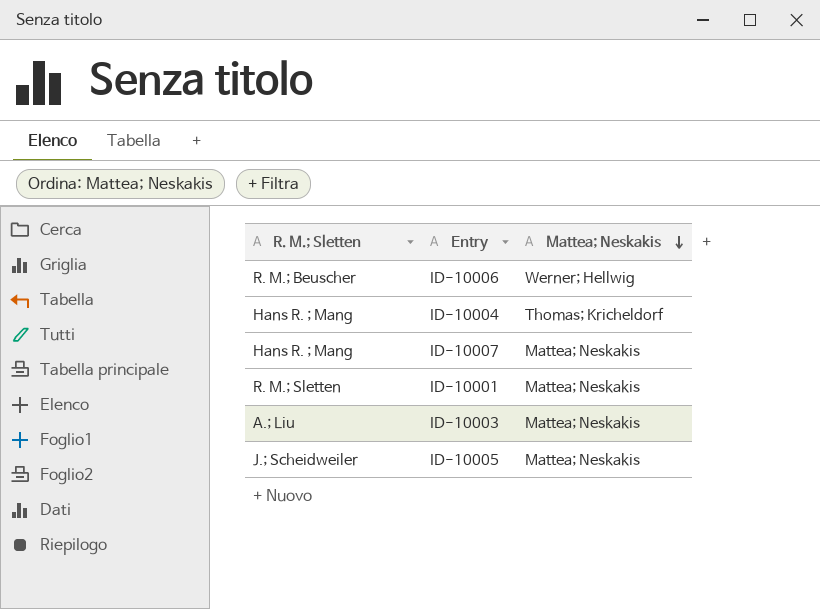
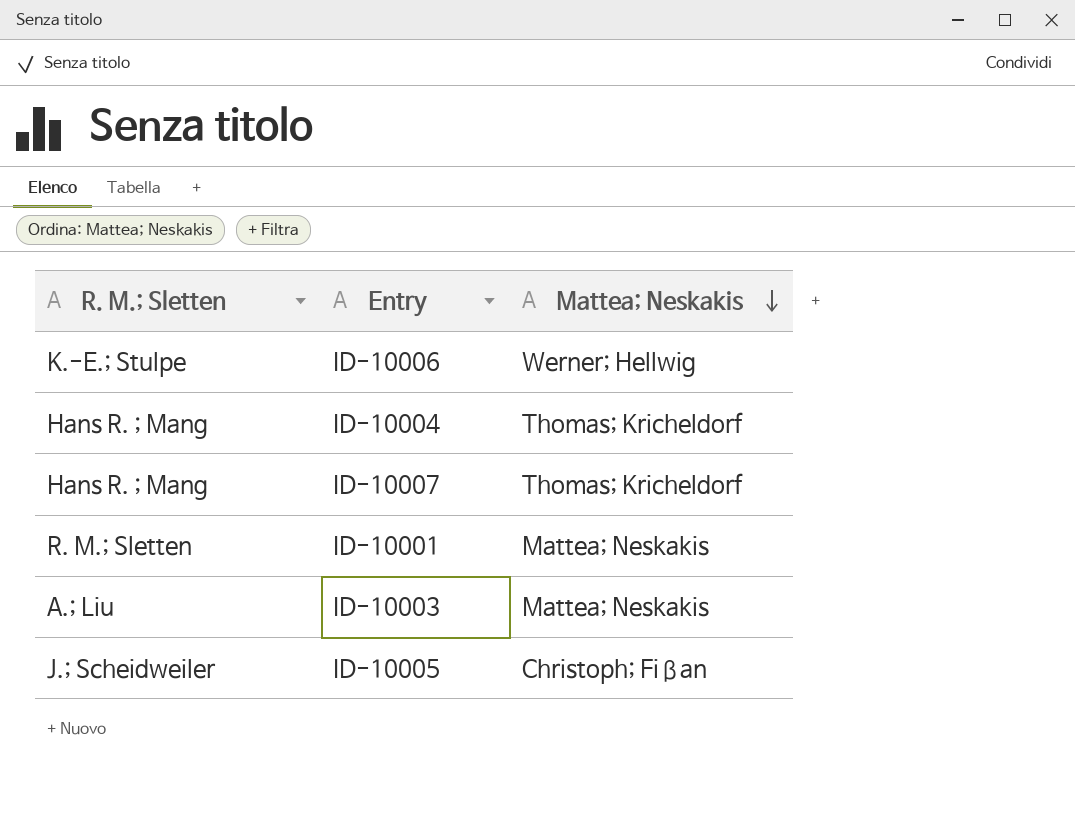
ID-10006 | R. M.; Sletten: R. M.; Beuscher -> K.-E.; Stulpe
ID-10007 | Mattea; Neskakis: Mattea; Neskakis -> Thomas; Kricheldorf
ID-10005 | Mattea; Neskakis: Mattea; Neskakis -> Christoph; Fißan

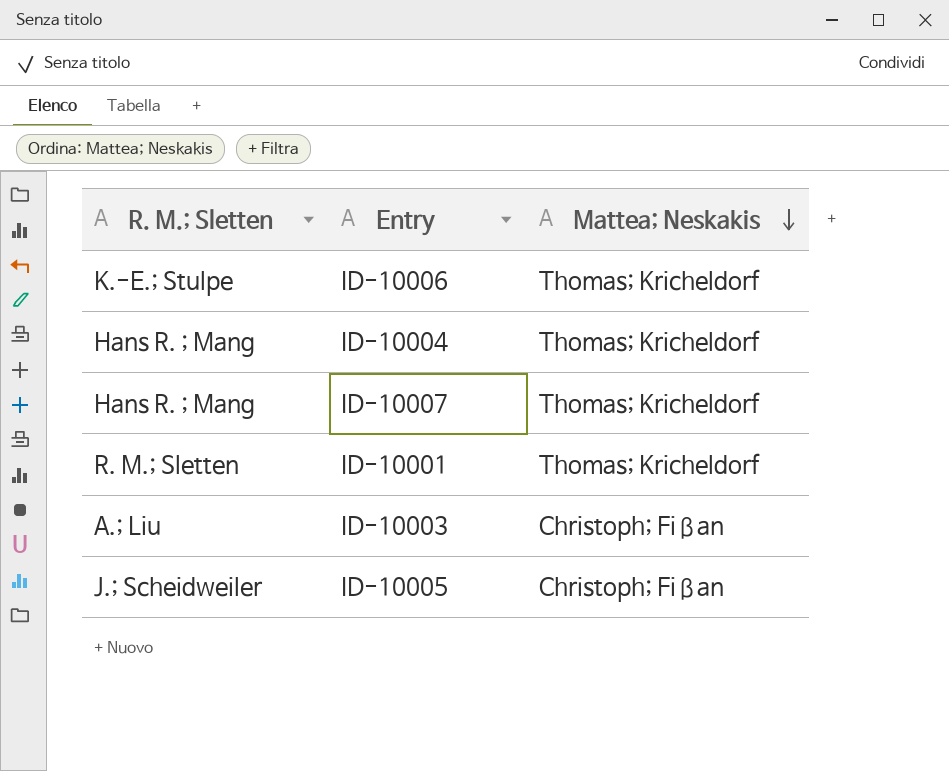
ID-10006 | Mattea; Neskakis: Werner; Hellwig -> Thomas; Kricheldorf
ID-10001 | Mattea; Neskakis: Mattea; Neskakis -> Thomas; Kricheldorf
ID-10003 | Mattea; Neskakis: Mattea; Neskakis -> Christoph; Fißan

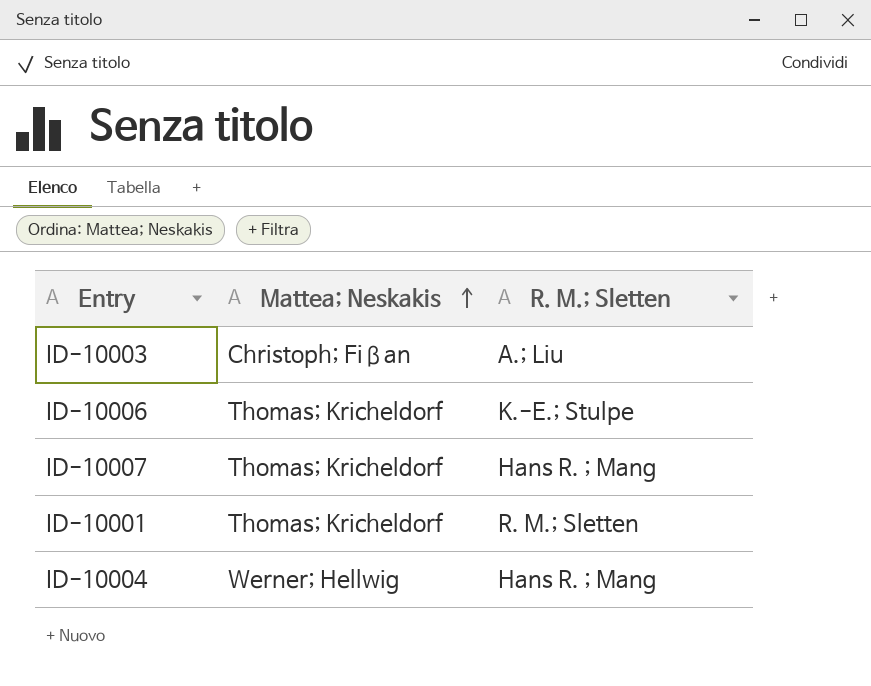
row order: Mattea; Neskakis descending -> Mattea; Neskakis ascending
column R. M.; Sletten | position: 1 -> 3
row ID-10005: J.; Scheidweiler | Christoph; Fißan -> none
ID-10004 | Mattea; Neskakis: Thomas; Kricheldorf -> Werner; Hellwig

